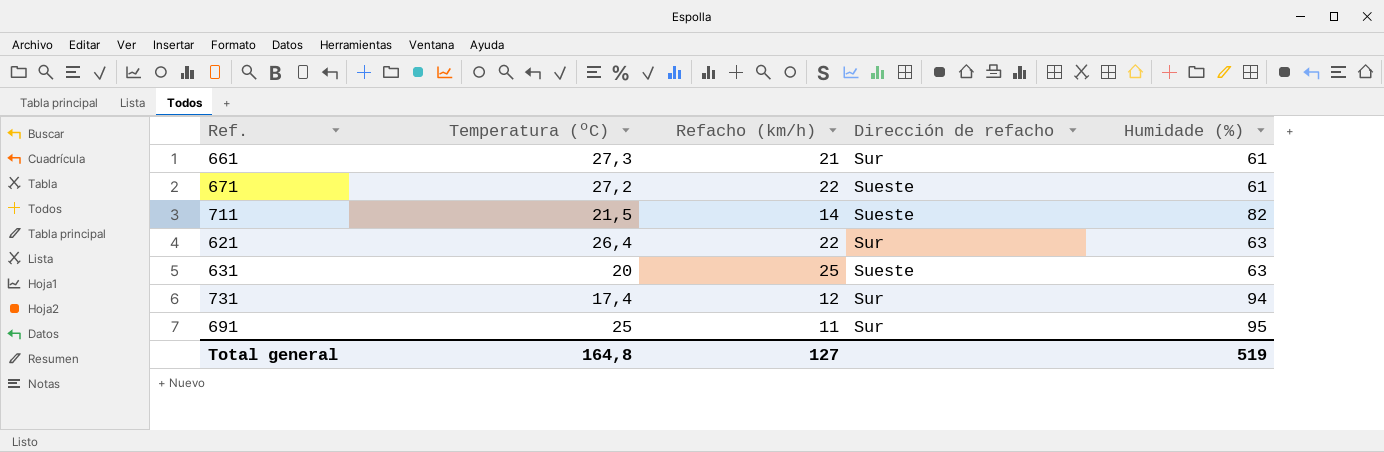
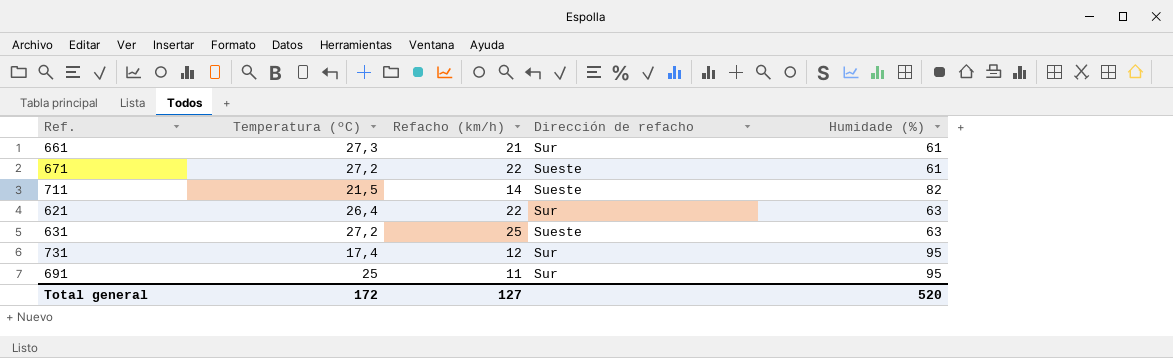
631 | Temperatura (ºC): 20 -> 27,2
731 | Humidade (%): 94 -> 95
Total general | Temperatura (ºC): 164,8 -> 172
Total general | Humidade (%): 519 -> 520

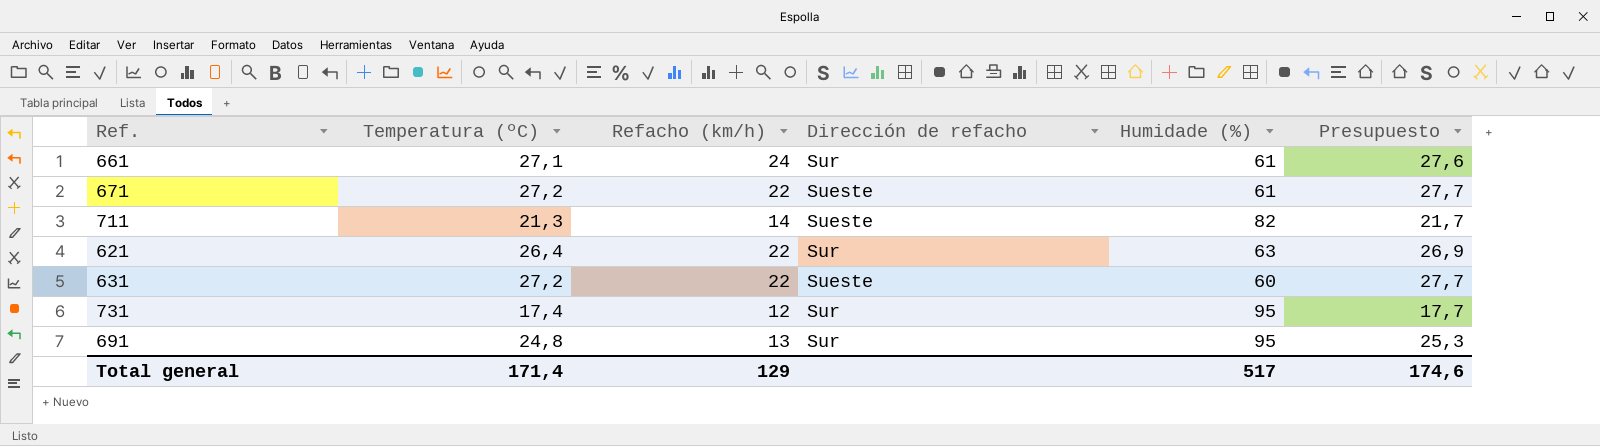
column Presupuesto | formula: none -> [Temperatura (ºC)] * 1,02
661 | Temperatura (ºC): 27,3 -> 27,1
661 | Refacho (km/h): 21 -> 24
711 | Temperatura (ºC): 21,5 -> 21,3
631 | Refacho (km/h): 25 -> 22
631 | Humidade (%): 63 -> 60
691 | Temperatura (ºC): 25 -> 24,8
691 | Refacho (km/h): 11 -> 13
Total general | Temperatura (ºC): 172 -> 171,4
Total general | Refacho (km/h): 127 -> 129
Total general | Humidade (%): 520 -> 517

